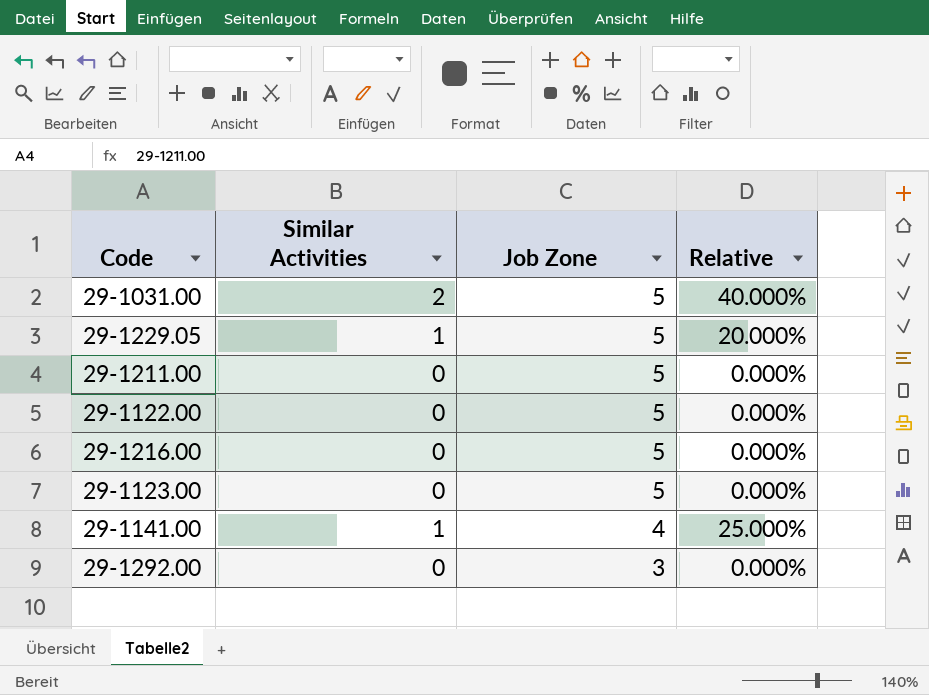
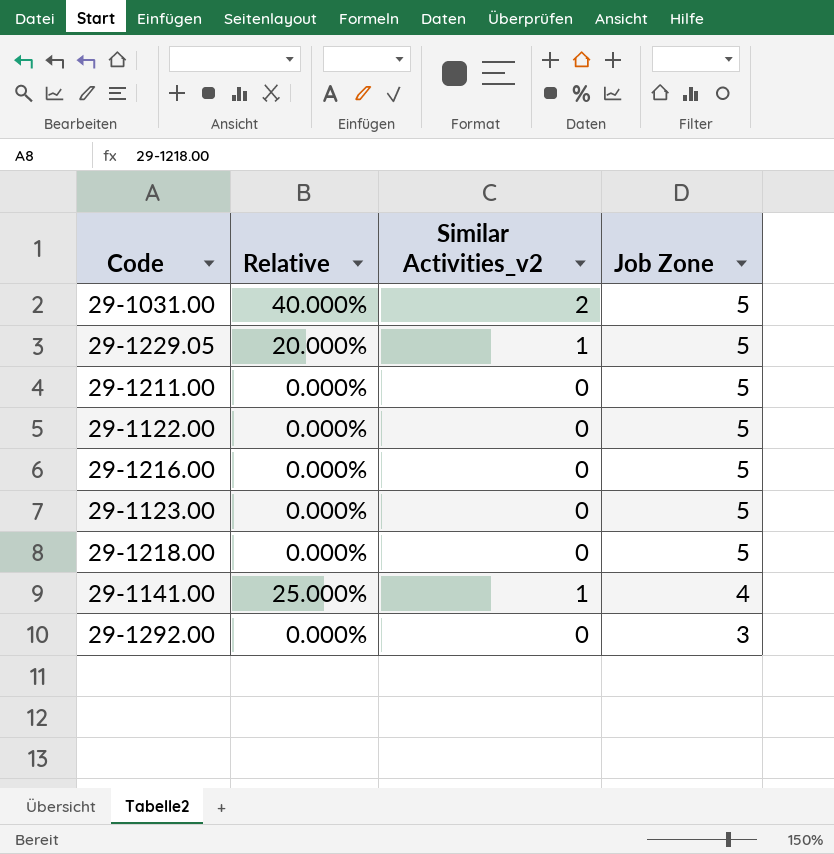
column Relative | position: 4 -> 2
column name: Similar Activities -> Similar Activities_v2
row 29-1218.00: none -> 0.000% | 0 | 5

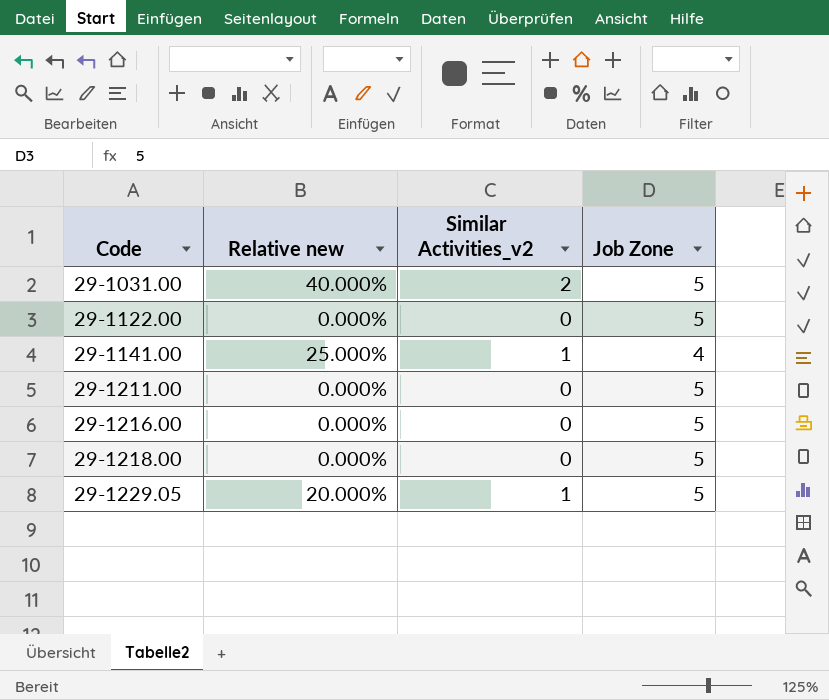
row order: Job Zone descending -> Code ascending
column name: Relative -> Relative new
row 29-1123.00: 0.000% | 0 | 5 -> none
row 29-1292.00: 0.000% | 0 | 3 -> none

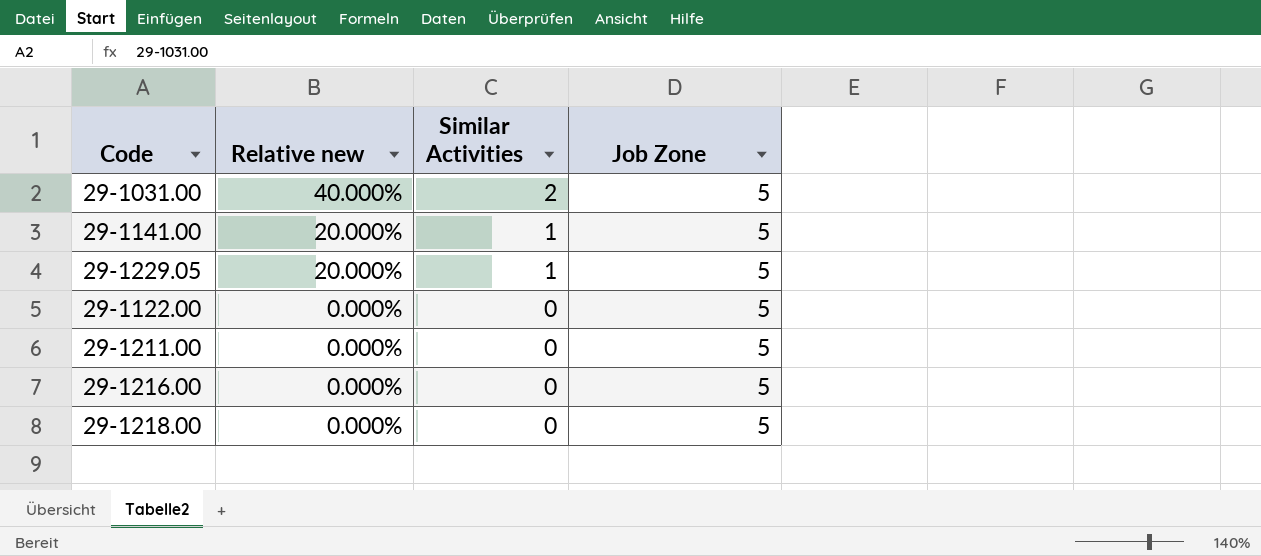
row order: Code ascending -> Relative new descending
column name: Similar Activities_v2 -> Similar Activities
29-1141.00 | Relative new: 25.000% -> 20.000%
29-1141.00 | Job Zone: 4 -> 5

